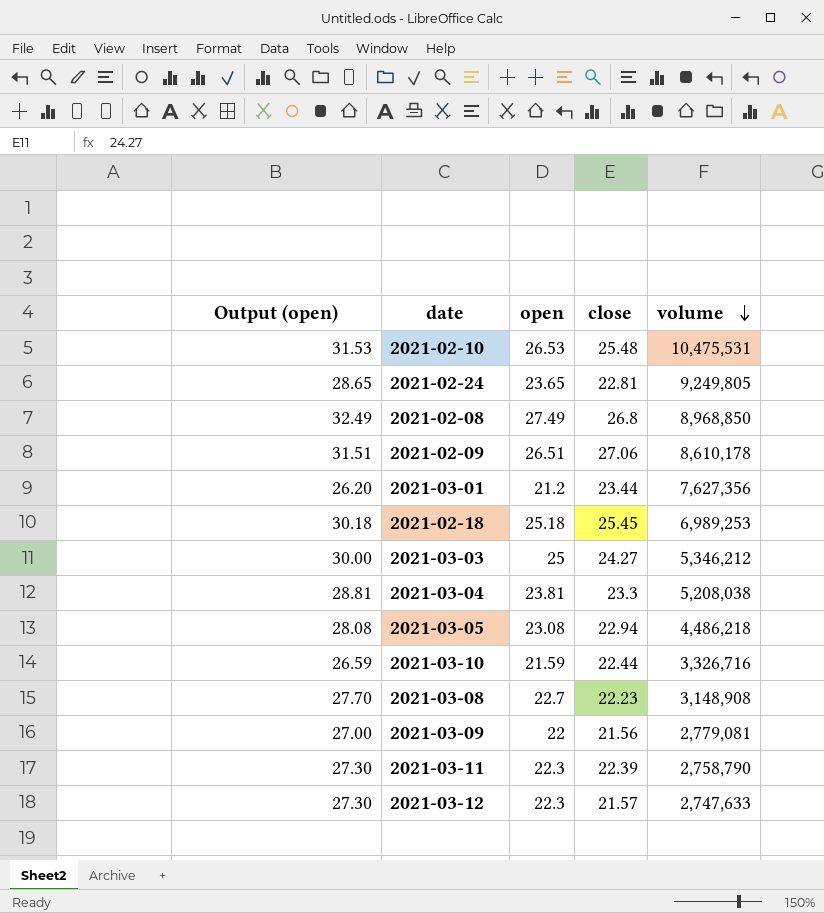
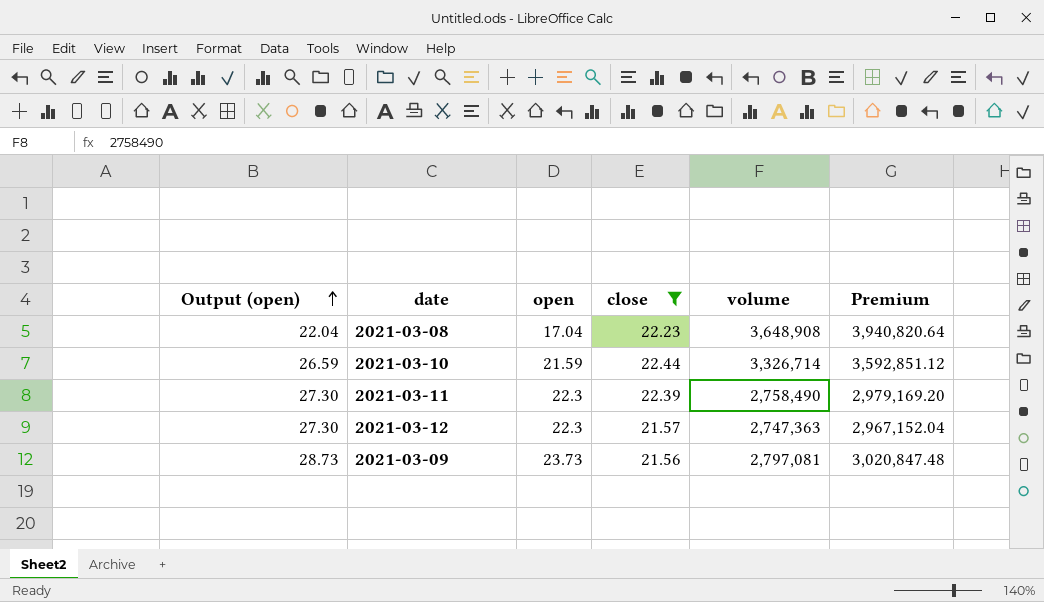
filter: none -> close <= 22.44
row order: volume descending -> Output (open) ascending
column Premium | formula: none -> [volume] * 1.08
2021-03-08 | Output (open): 27.70 -> 22.04
2021-03-08 | open: 22.7 -> 17.04
2021-03-08 | volume: 3,148,908 -> 3,648,908
2021-03-10 | volume: 3,326,716 -> 3,326,714
2021-03-11 | volume: 2,758,790 -> 2,758,490
2021-03-12 | volume: 2,747,633 -> 2,747,363
2021-03-09 | Output (open): 27.00 -> 28.73
2021-03-09 | open: 22 -> 23.73
2021-03-09 | volume: 2,779,081 -> 2,797,081

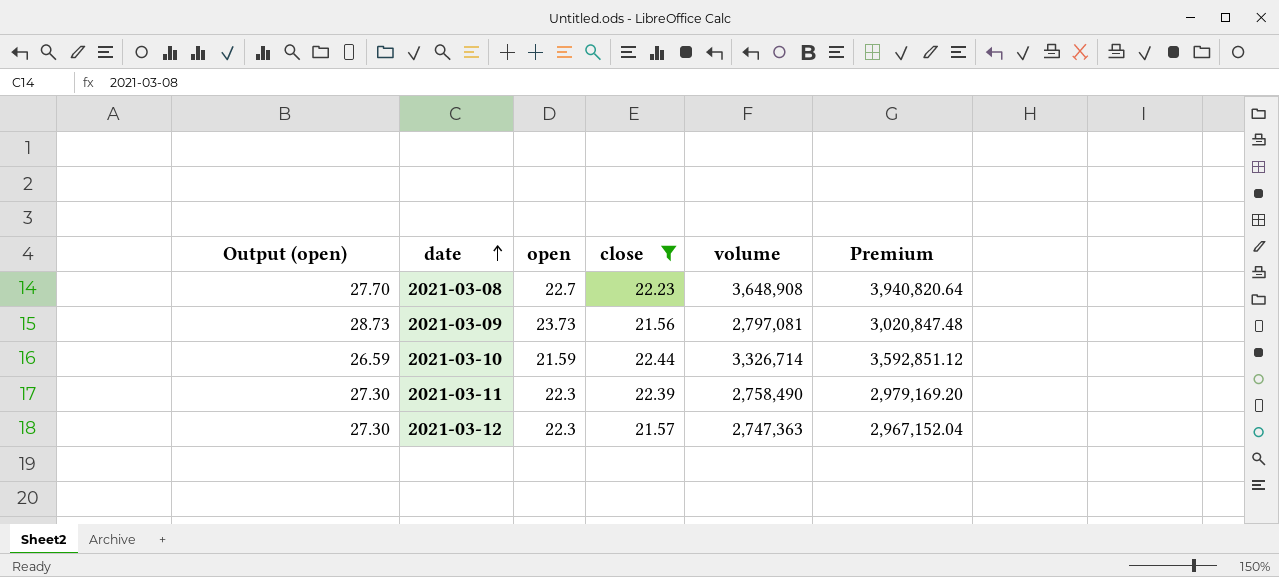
row order: Output (open) ascending -> date ascending
2021-03-08 | Output (open): 22.04 -> 27.70
2021-03-08 | open: 17.04 -> 22.7

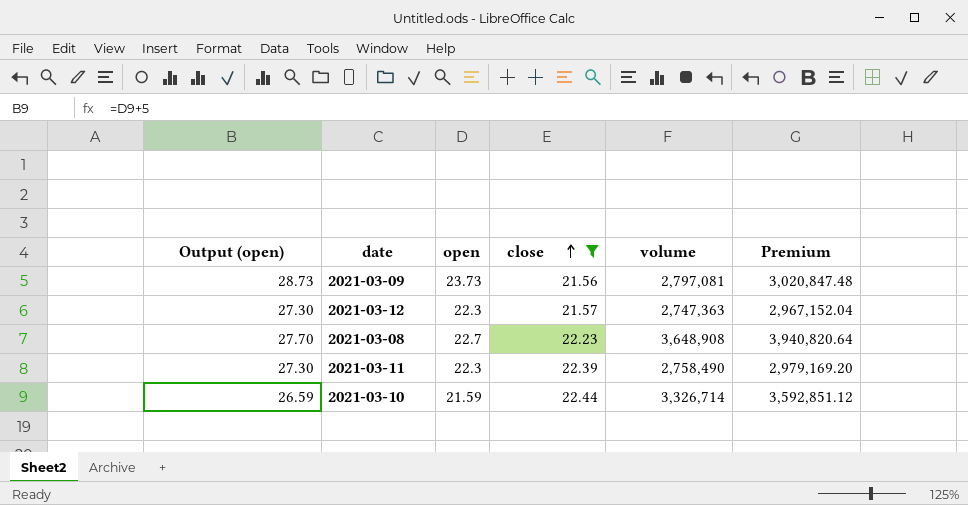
row order: date ascending -> close ascending

